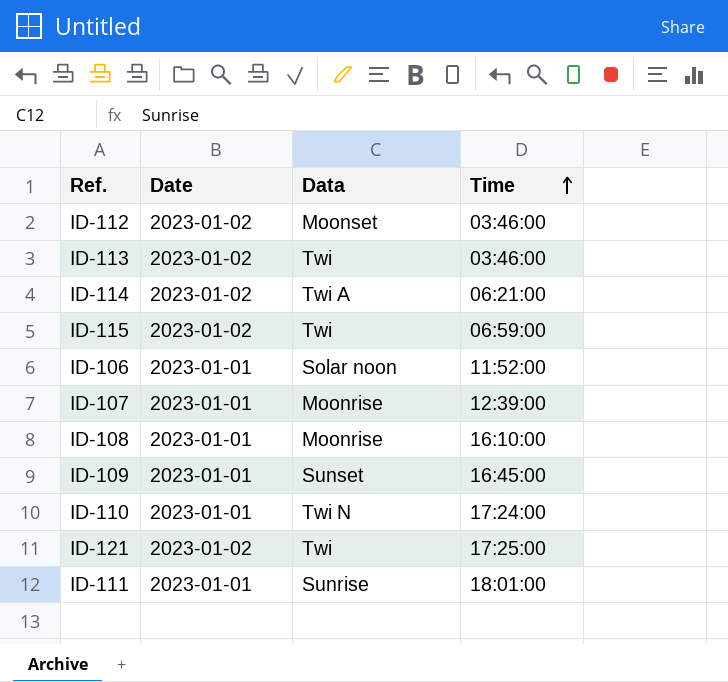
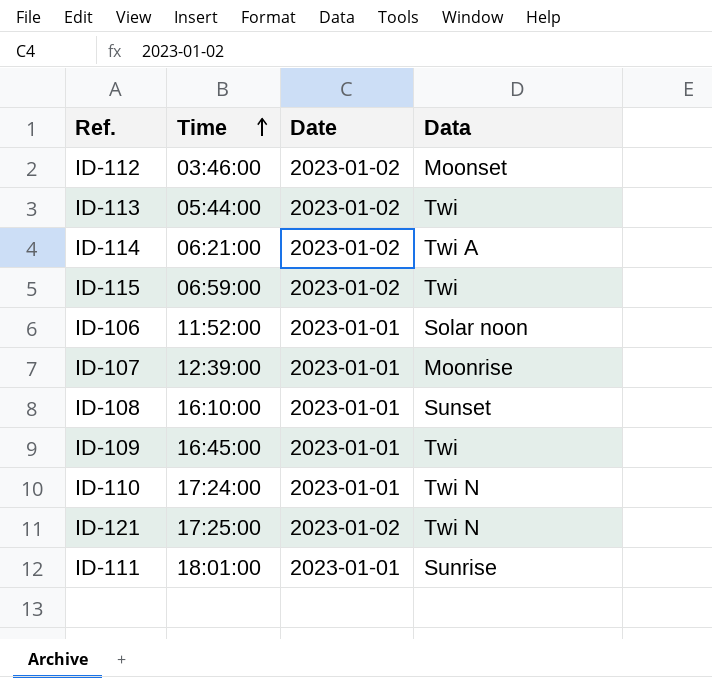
column Time | position: 4 -> 2
ID-113 | Time: 03:46:00 -> 05:44:00
ID-108 | Data: Moonrise -> Sunset
ID-109 | Data: Sunset -> Twi
ID-121 | Data: Twi -> Twi N

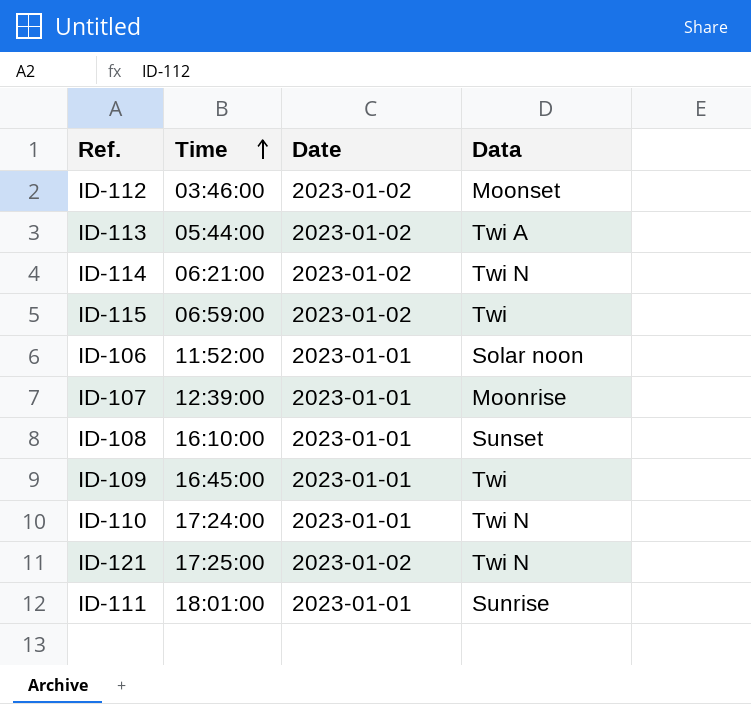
ID-113 | Data: Twi -> Twi A
ID-114 | Data: Twi A -> Twi N

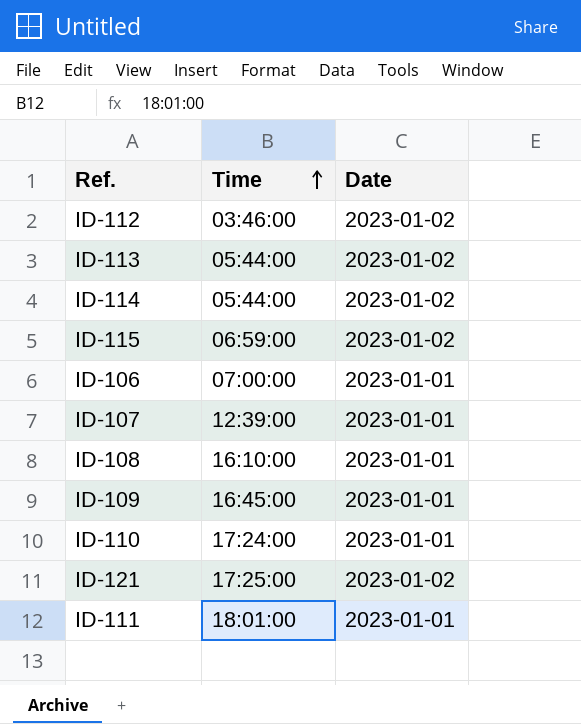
column Data | position: 4 -> none
ID-114 | Time: 06:21:00 -> 05:44:00
ID-106 | Time: 11:52:00 -> 07:00:00

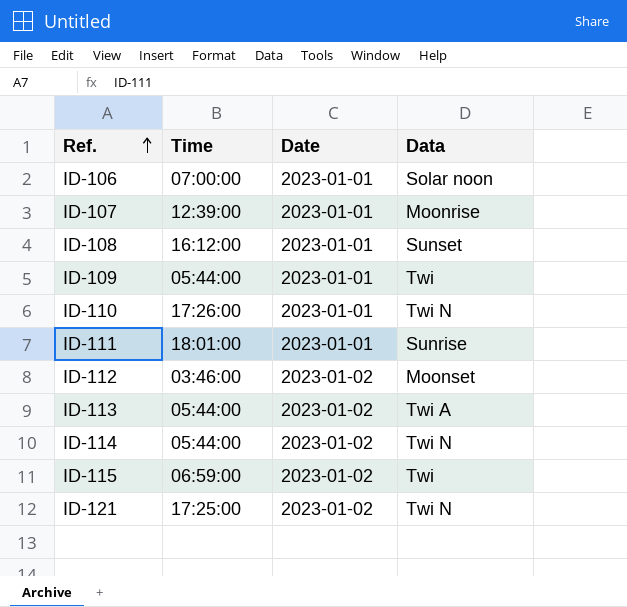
row order: Time ascending -> Ref. ascending
column Data | position: none -> 4
ID-108 | Time: 16:10:00 -> 16:12:00
ID-109 | Time: 16:45:00 -> 05:44:00
ID-110 | Time: 17:24:00 -> 17:26:00

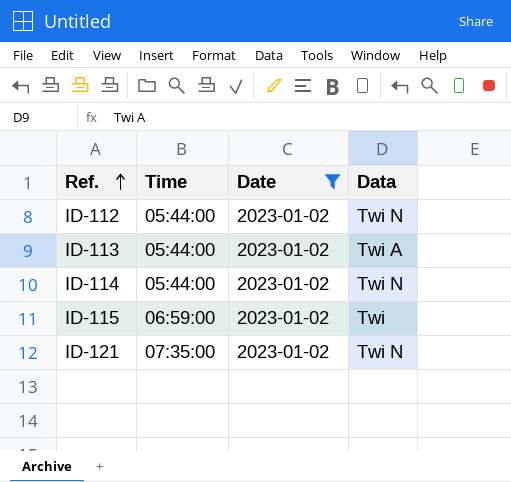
filter: none -> Date = 2023-01-02
ID-112 | Time: 03:46:00 -> 05:44:00
ID-112 | Data: Moonset -> Twi N
ID-121 | Time: 17:25:00 -> 07:35:00

